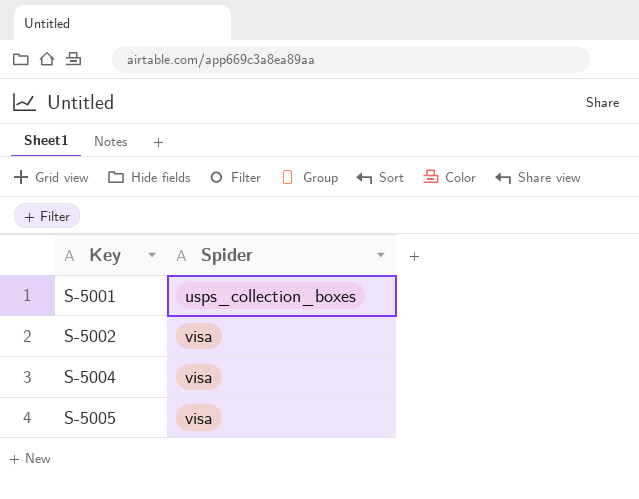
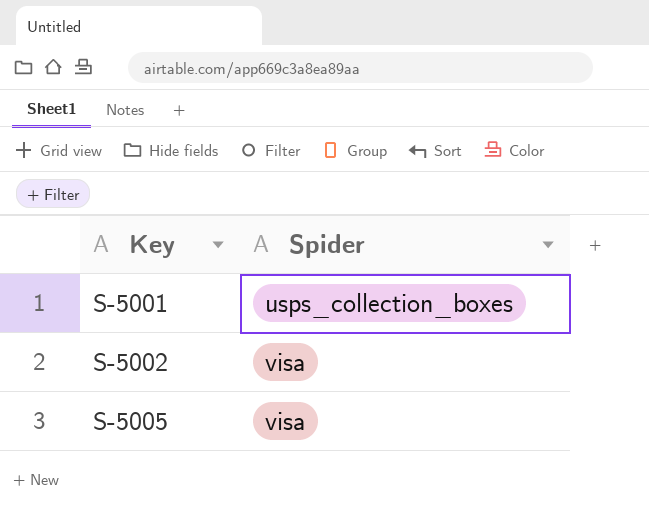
row S-5004: visa -> none

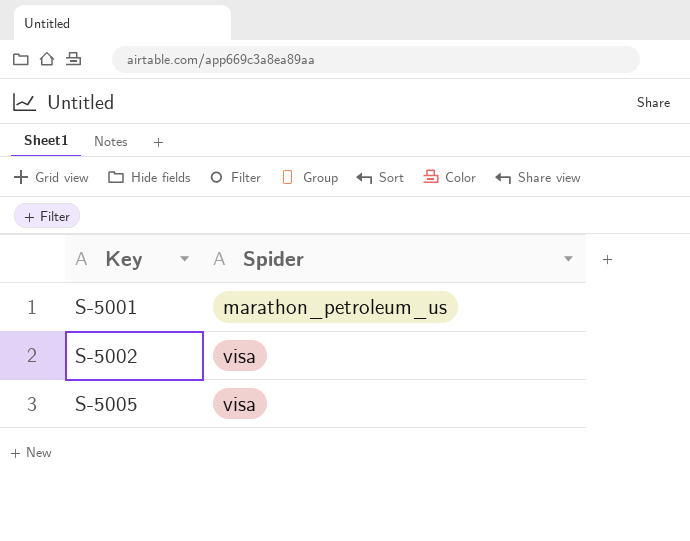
S-5001 | Spider: usps_collection_boxes -> marathon_petroleum_us

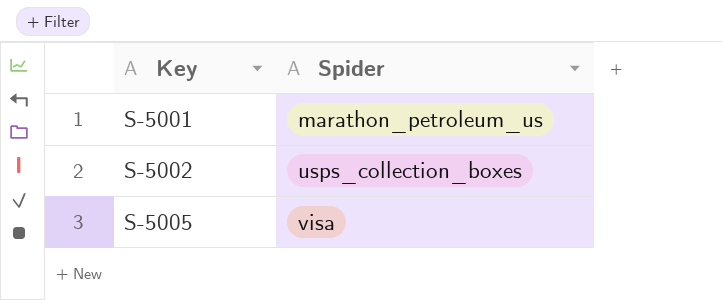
S-5002 | Spider: visa -> usps_collection_boxes

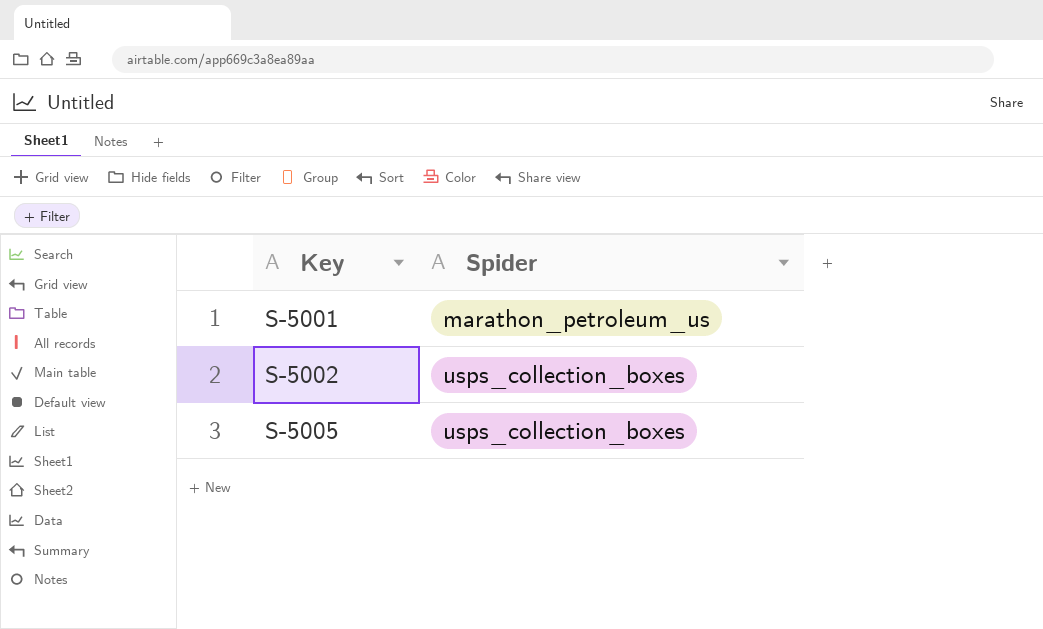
S-5005 | Spider: visa -> usps_collection_boxes

